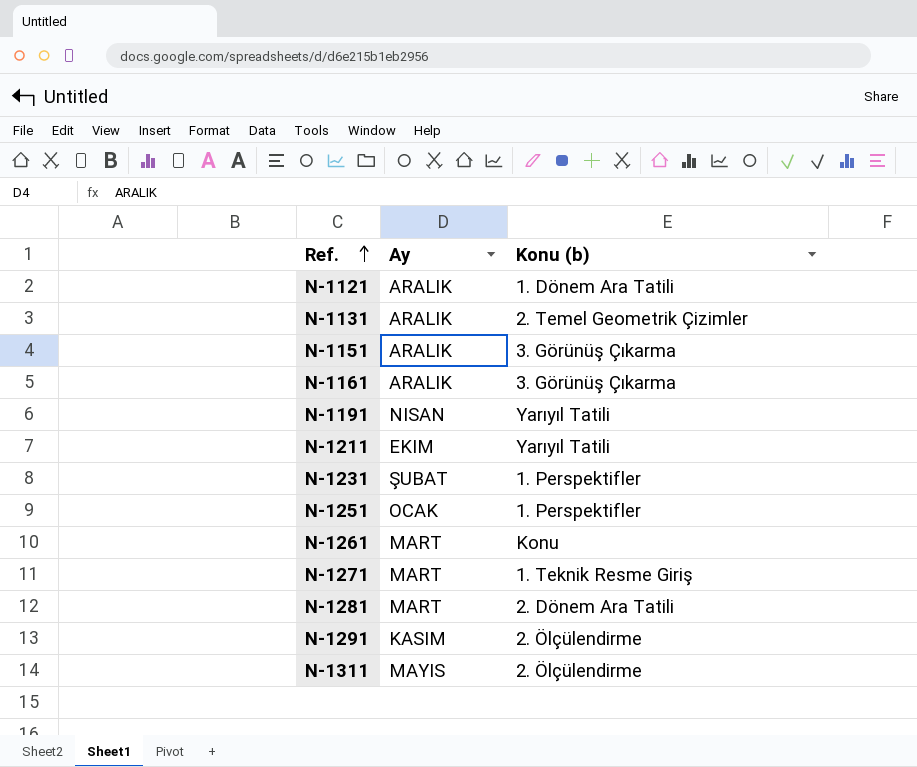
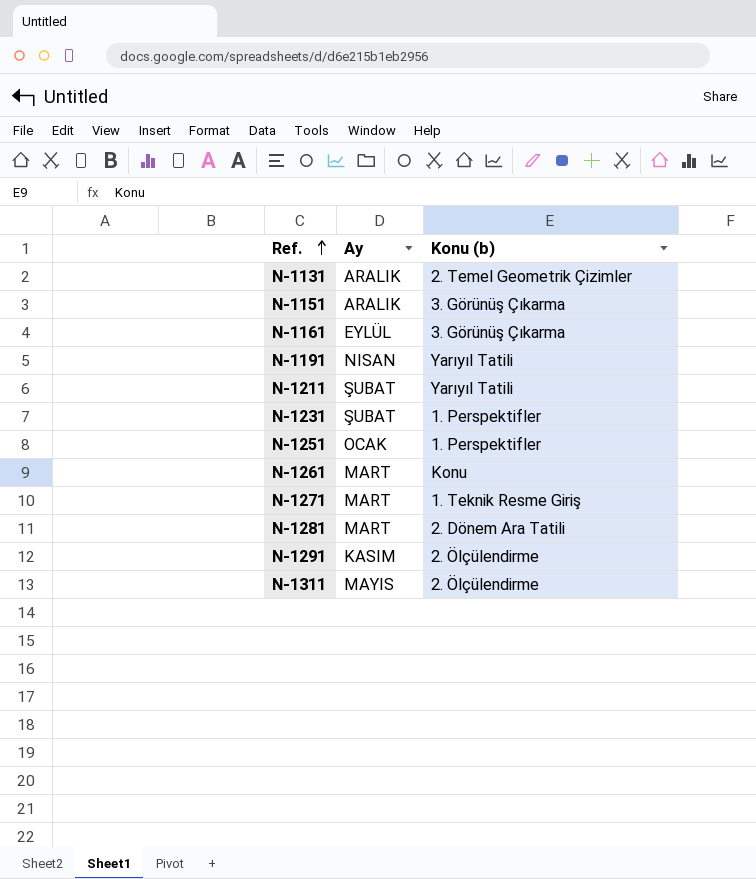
row N-1121: ARALIK | 1. Dönem Ara Tatili -> none
N-1161 | Ay: ARALIK -> EYLÜL
N-1211 | Ay: EKIM -> ŞUBAT

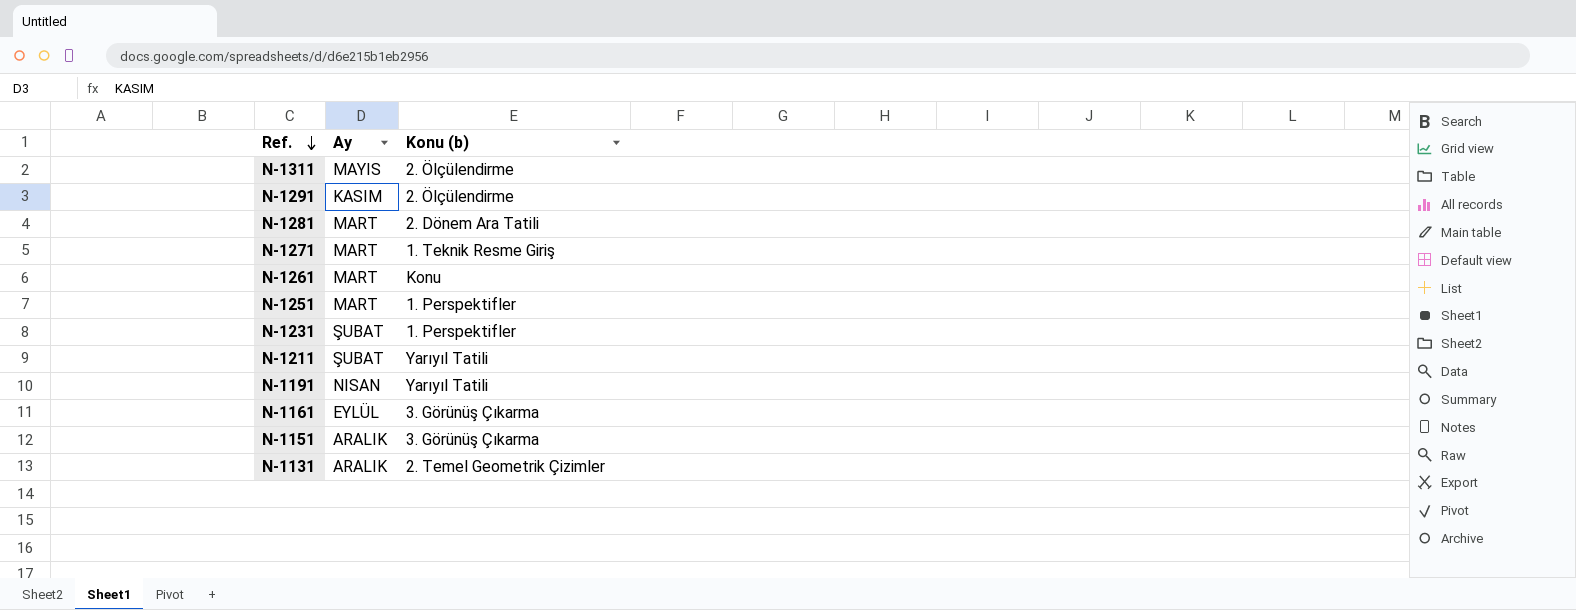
row order: Ref. ascending -> Ref. descending
N-1251 | Ay: OCAK -> MART

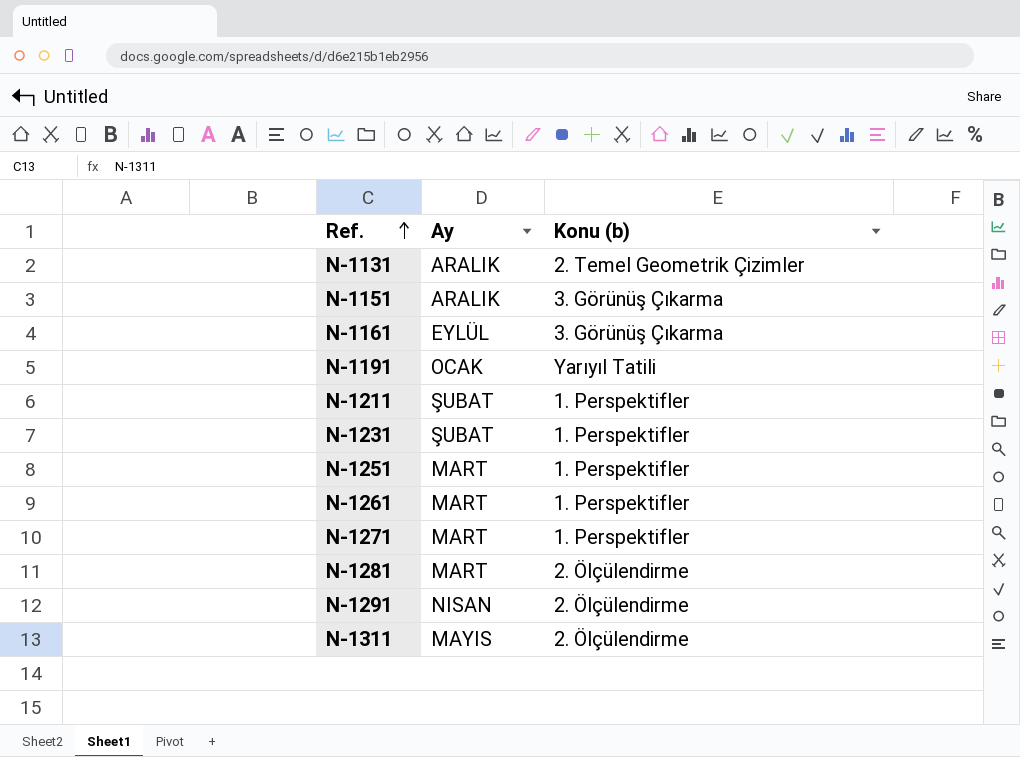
row order: Ref. descending -> Ref. ascending
N-1191 | Ay: NISAN -> OCAK
N-1211 | Konu (b): Yarıyıl Tatili -> 1. Perspektifler
N-1261 | Konu (b): Konu -> 1. Perspektifler
N-1271 | Konu (b): 1. Teknik Resme Giriş -> 1. Perspektifler
N-1281 | Konu (b): 2. Dönem Ara Tatili -> 2. Ölçülendirme
N-1291 | Ay: KASIM -> NISAN

